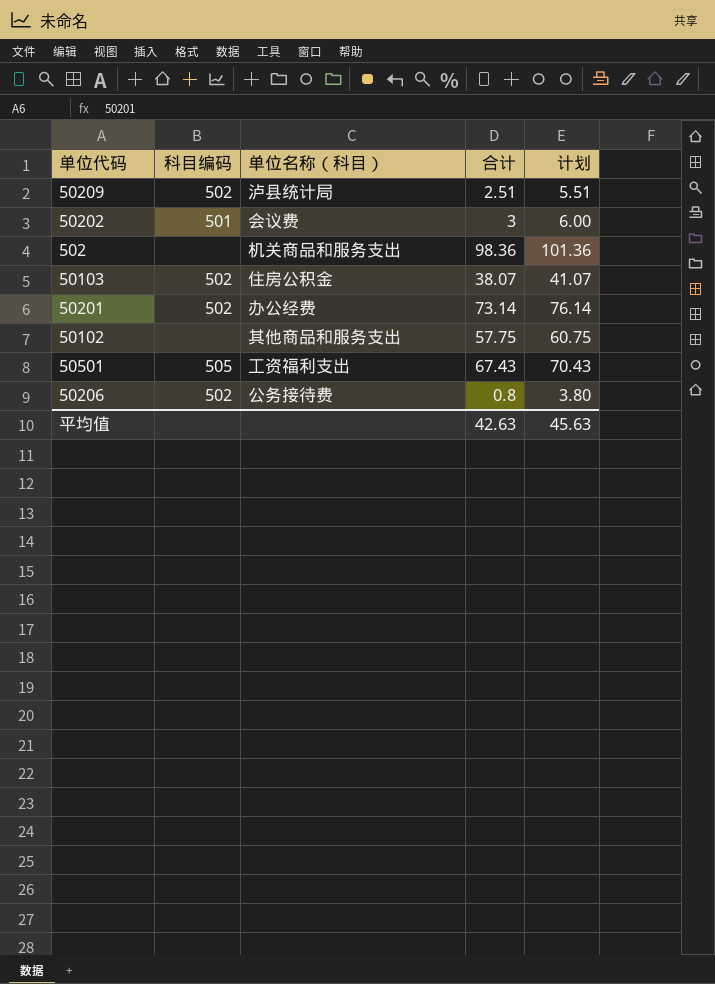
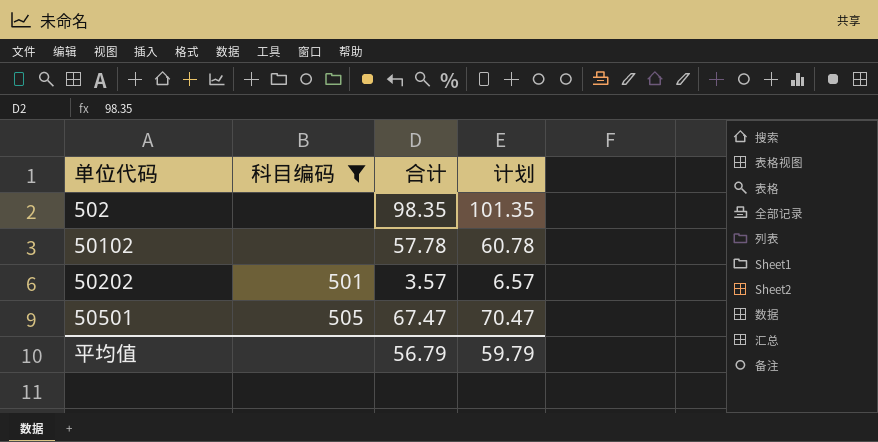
filter: none -> 科目编码 != 502
row order: none -> 单位代码 ascending
column 单位名称（科目） | position: 3 -> none
502 | 合计: 98.36 -> 98.35
502 | 计划: 101.36 -> 101.35
50102 | 合计: 57.75 -> 57.78
50102 | 计划: 60.75 -> 60.78
50202 | 合计: 3 -> 3.57
50202 | 计划: 6.00 -> 6.57
50501 | 合计: 67.43 -> 67.47
50501 | 计划: 70.43 -> 70.47
平均值 | 合计: 42.63 -> 56.79
平均值 | 计划: 45.63 -> 59.79

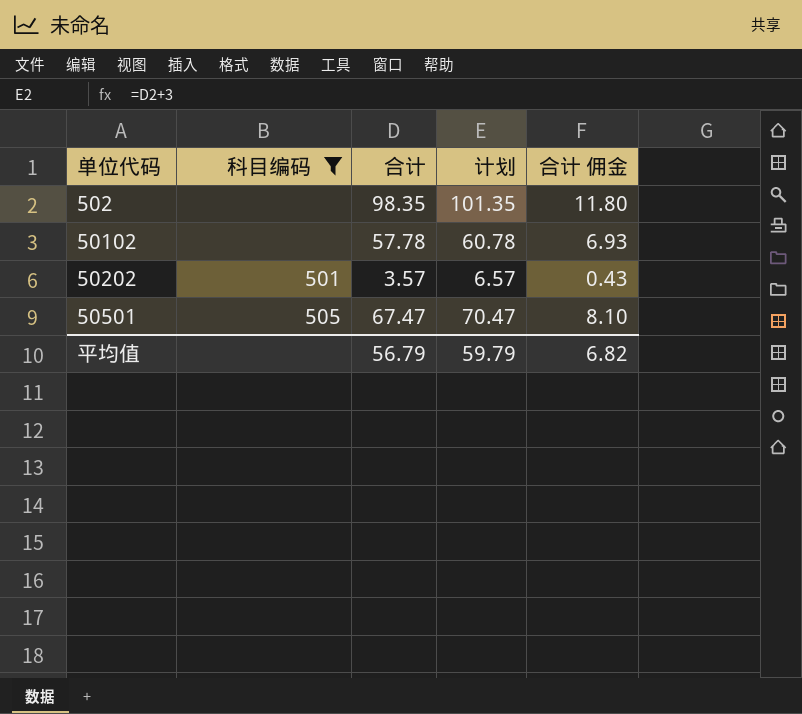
column 合计 佣金 | formula: none -> [合计] * 0.12

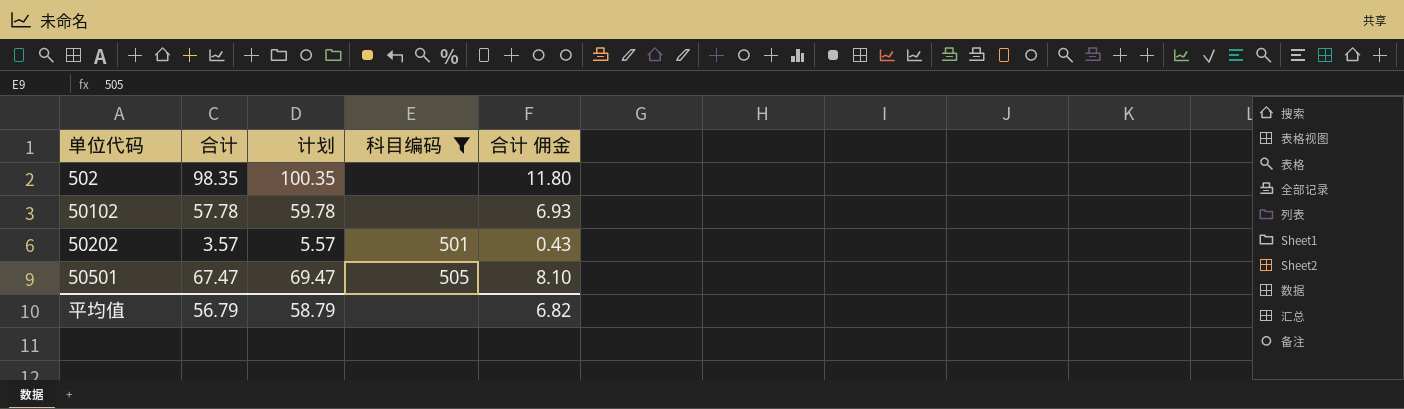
column 计划 | formula: [合计] + 3 -> [合计] + 2
column 科目编码 | position: 2 -> 4
平均值 | 计划: 59.79 -> 58.79

